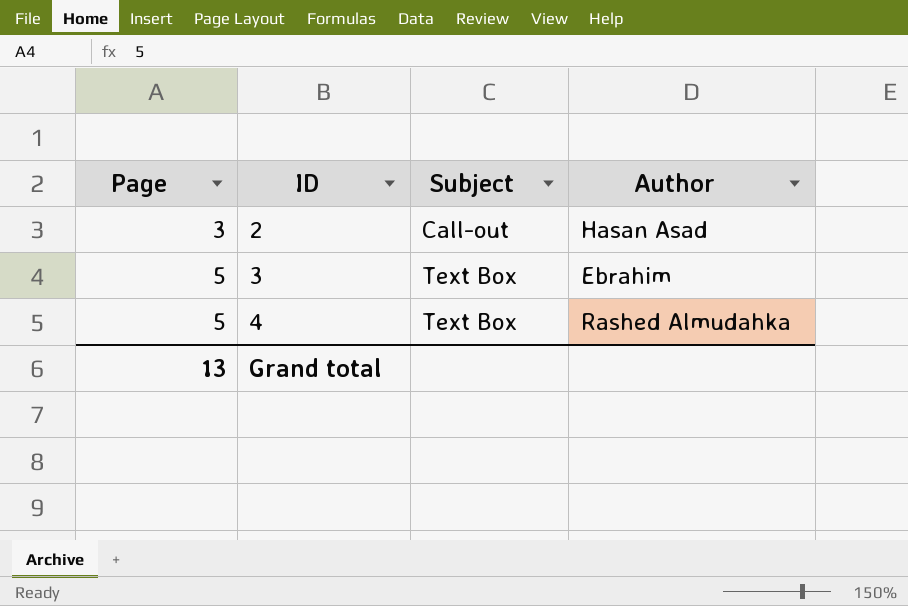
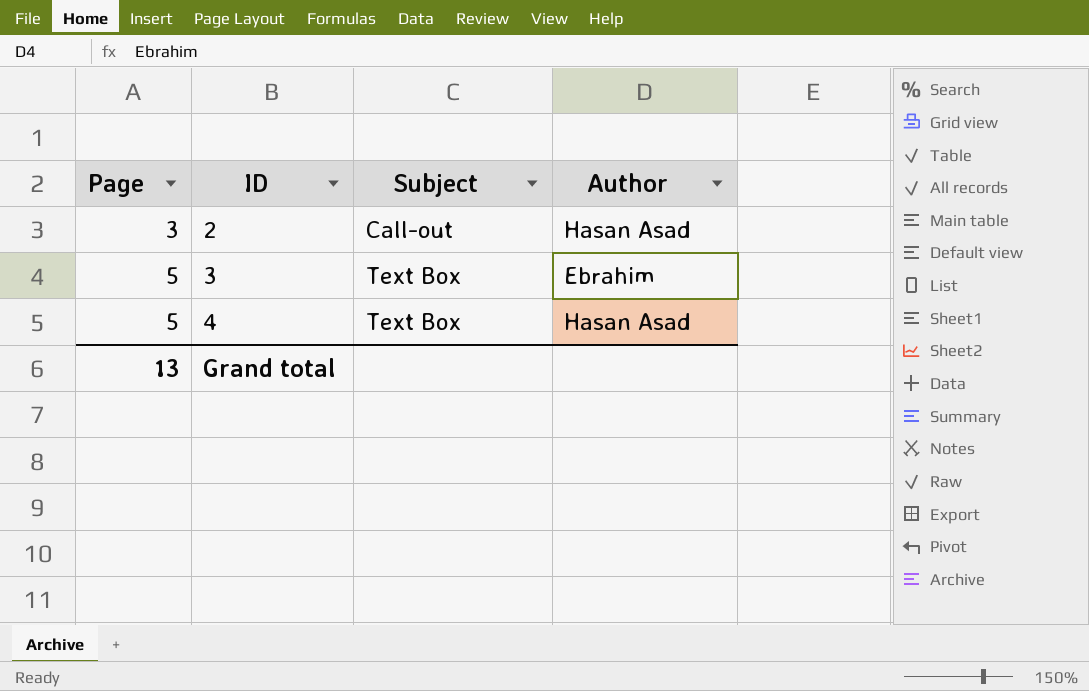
4 | Author: Rashed Almudahka -> Hasan Asad

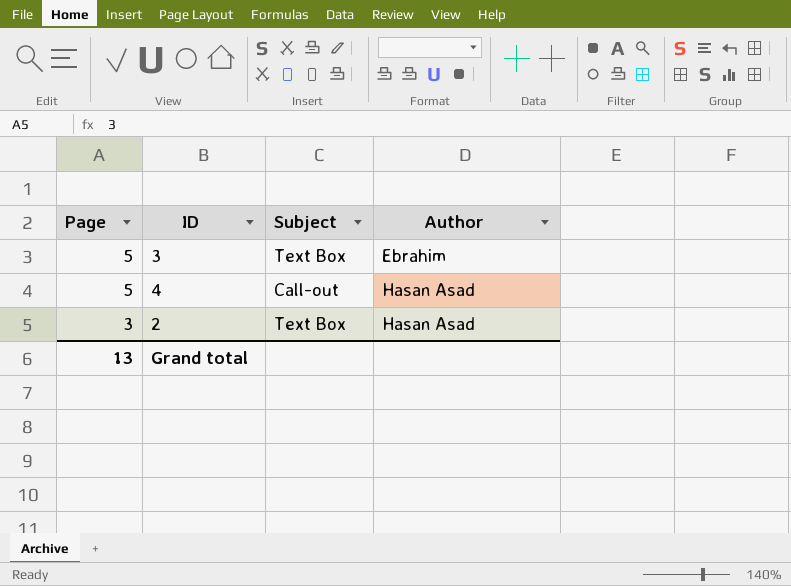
row order: Page ascending -> Page descending
4 | Subject: Text Box -> Call-out
2 | Subject: Call-out -> Text Box

